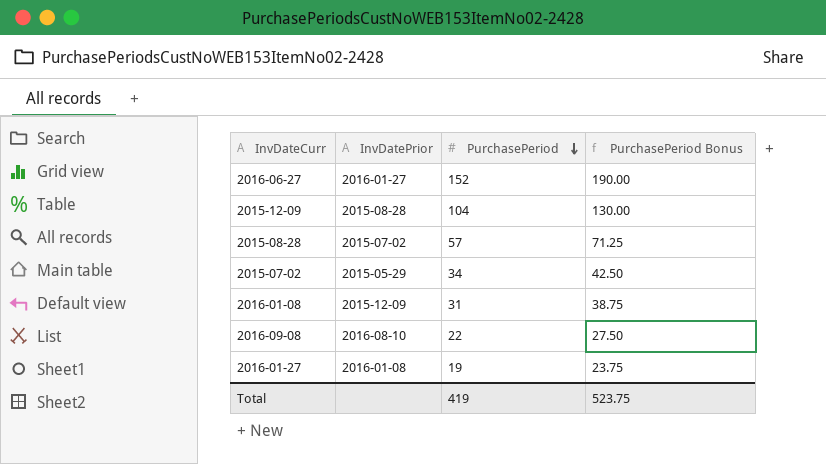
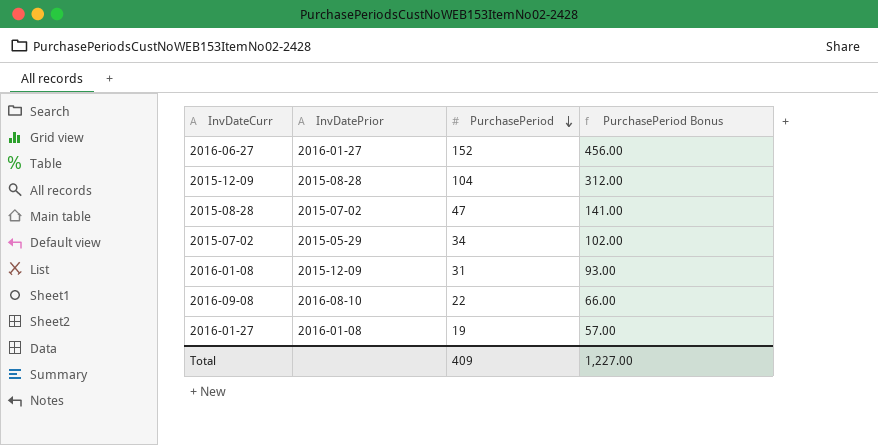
column PurchasePeriod Bonus | formula: [PurchasePeriod] * 1.25 -> [PurchasePeriod] * 3
2015-08-28 | PurchasePeriod: 57 -> 47
Total | PurchasePeriod: 419 -> 409
Total | PurchasePeriod Bonus: 523.75 -> 1,227.00

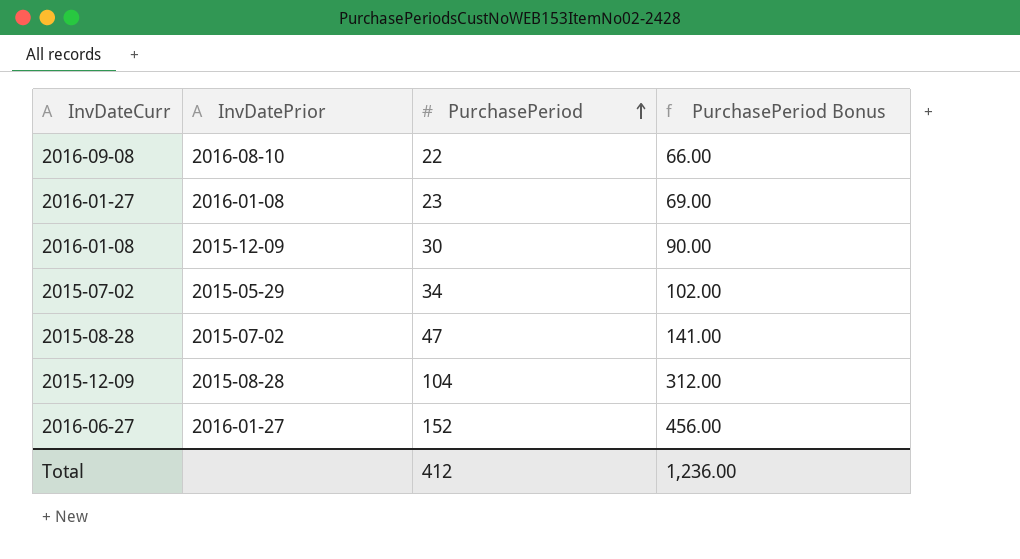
row order: PurchasePeriod descending -> PurchasePeriod ascending
2016-01-27 | PurchasePeriod: 19 -> 23
2016-01-27 | PurchasePeriod Bonus: 57.00 -> 69.00
2016-01-08 | PurchasePeriod: 31 -> 30
2016-01-08 | PurchasePeriod Bonus: 93.00 -> 90.00
Total | PurchasePeriod: 409 -> 412
Total | PurchasePeriod Bonus: 1,227.00 -> 1,236.00

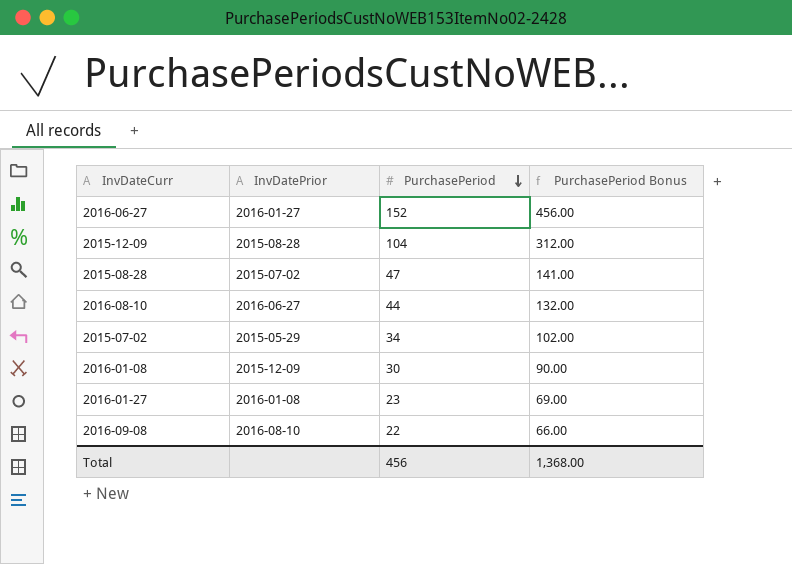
row order: PurchasePeriod ascending -> PurchasePeriod descending
row 2016-08-10: none -> 2016-06-27 | 44 | 132.00
Total | PurchasePeriod: 412 -> 456
Total | PurchasePeriod Bonus: 1,236.00 -> 1,368.00

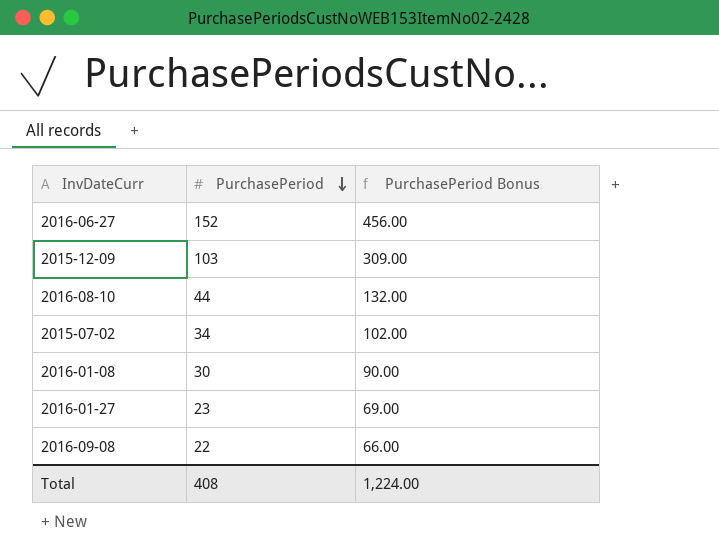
column InvDatePrior | position: 2 -> none
row 2015-08-28: 2015-07-02 | 47 | 141.00 -> none
2015-12-09 | PurchasePeriod: 104 -> 103
2015-12-09 | PurchasePeriod Bonus: 312.00 -> 309.00
Total | PurchasePeriod: 456 -> 408
Total | PurchasePeriod Bonus: 1,368.00 -> 1,224.00

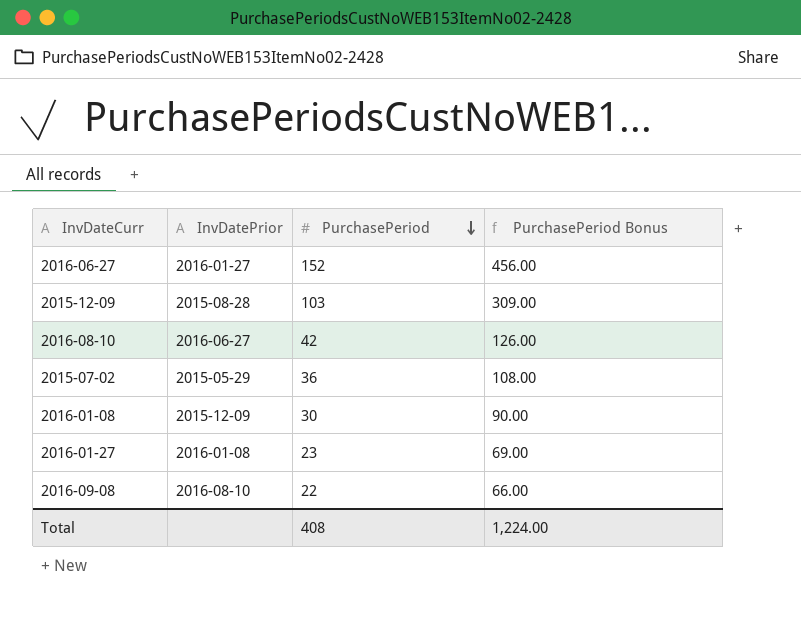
column InvDatePrior | position: none -> 2
2016-08-10 | PurchasePeriod: 44 -> 42
2016-08-10 | PurchasePeriod Bonus: 132.00 -> 126.00
2015-07-02 | PurchasePeriod: 34 -> 36
2015-07-02 | PurchasePeriod Bonus: 102.00 -> 108.00

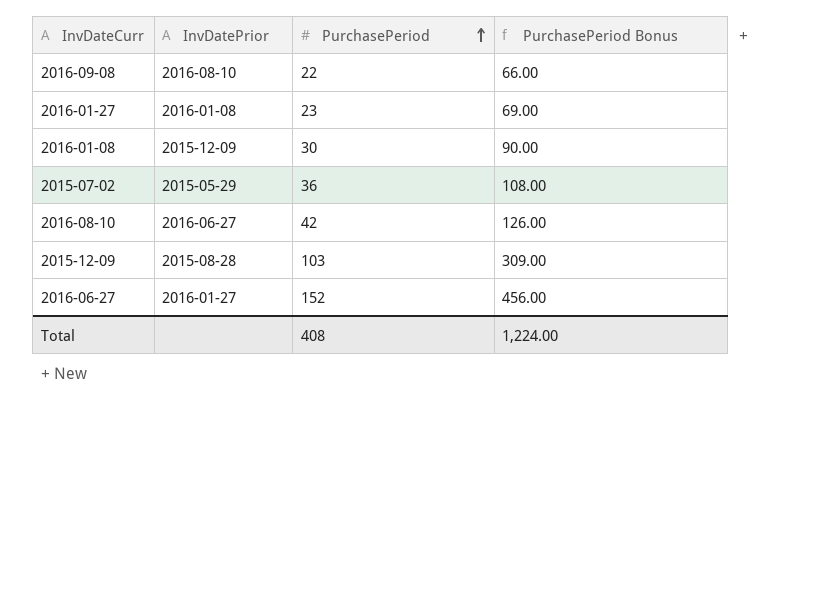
row order: PurchasePeriod descending -> PurchasePeriod ascending

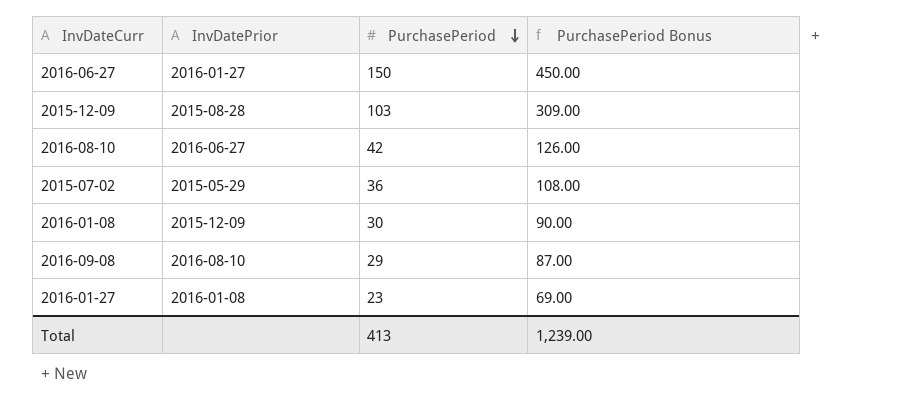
row order: PurchasePeriod ascending -> PurchasePeriod descending
2016-06-27 | PurchasePeriod: 152 -> 150
2016-06-27 | PurchasePeriod Bonus: 456.00 -> 450.00
2016-09-08 | PurchasePeriod: 22 -> 29
2016-09-08 | PurchasePeriod Bonus: 66.00 -> 87.00
Total | PurchasePeriod: 408 -> 413
Total | PurchasePeriod Bonus: 1,224.00 -> 1,239.00

